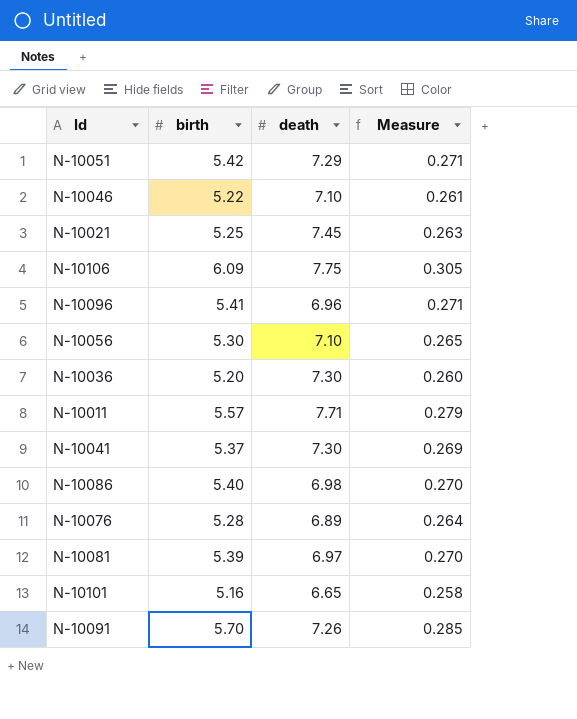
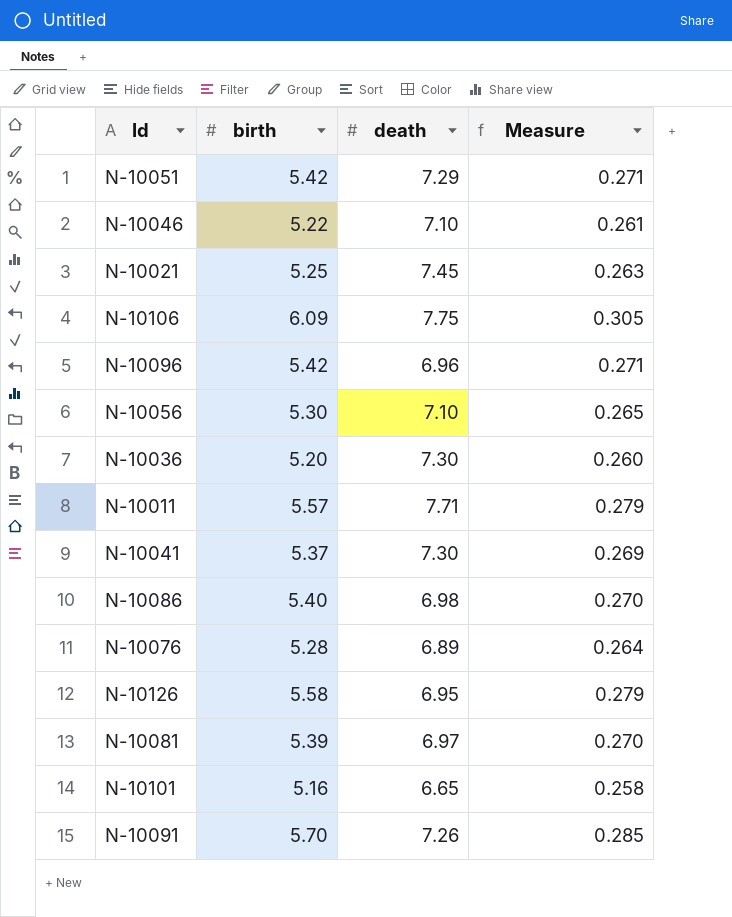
N-10096 | birth: 5.41 -> 5.42
row N-10126: none -> 5.58 | 6.95 | 0.279

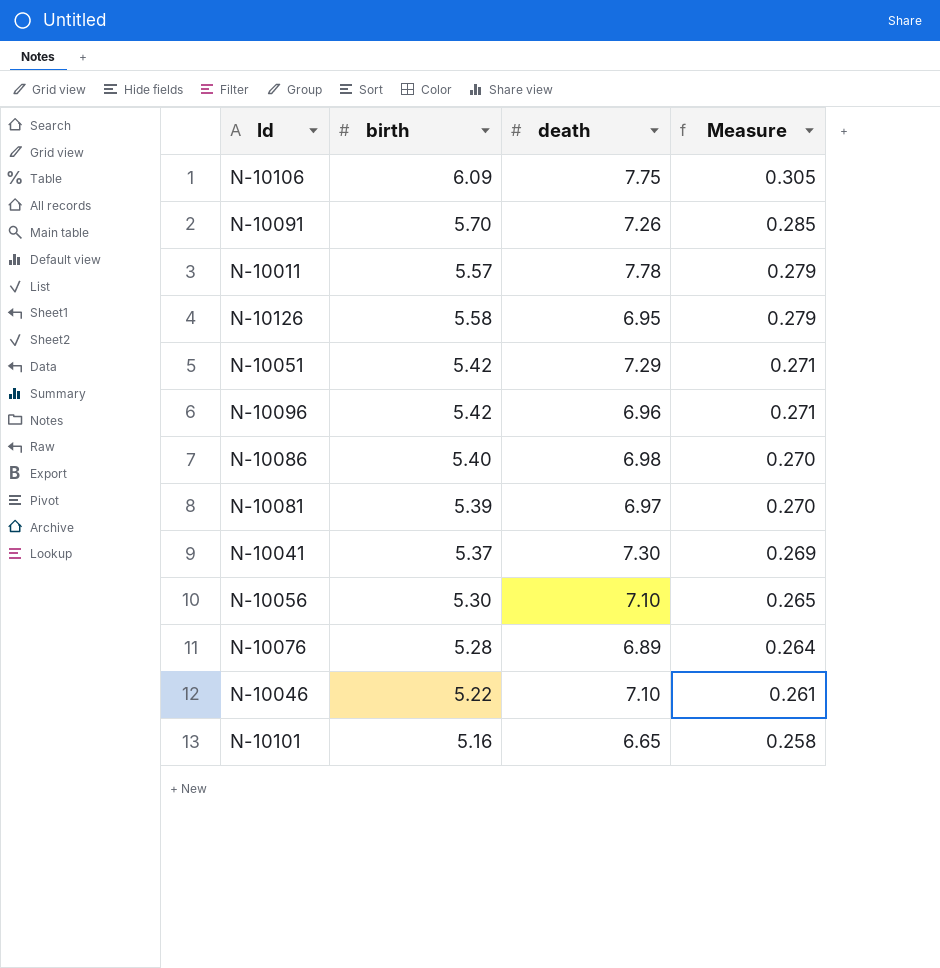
row order: none -> Measure descending
row N-10021: 5.25 | 7.45 | 0.263 -> none
row N-10036: 5.20 | 7.30 | 0.260 -> none
N-10011 | death: 7.71 -> 7.78

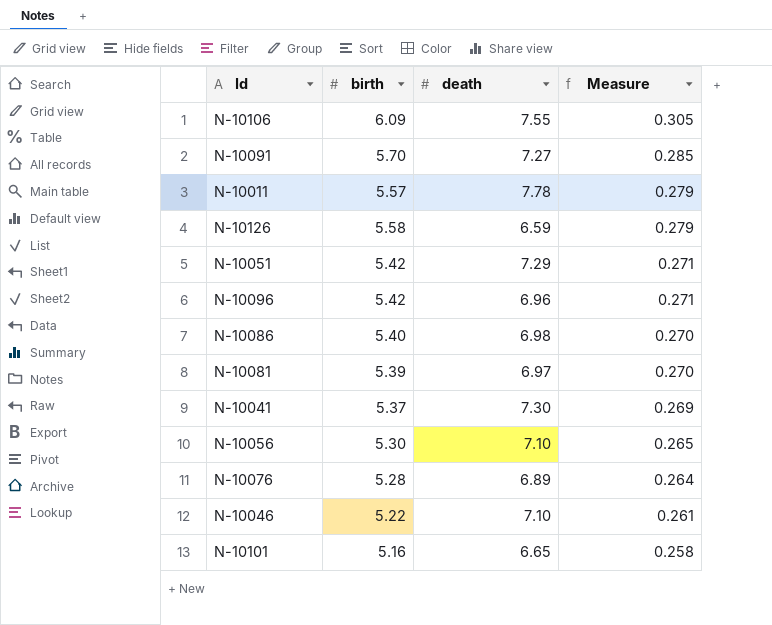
N-10106 | death: 7.75 -> 7.55
N-10091 | death: 7.26 -> 7.27
N-10126 | death: 6.95 -> 6.59

